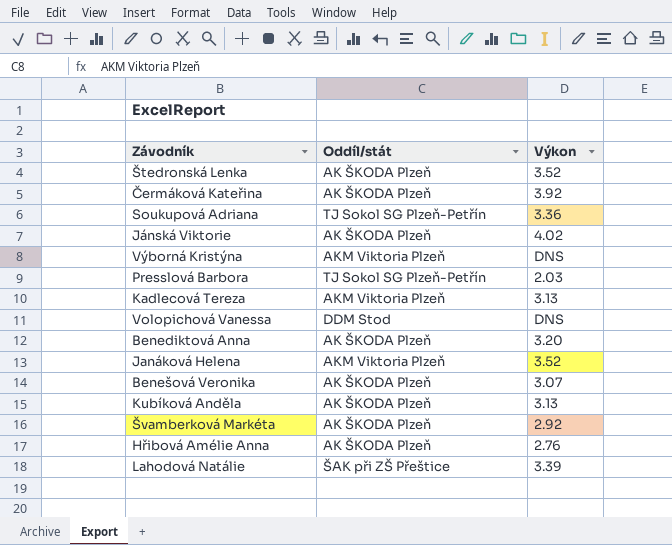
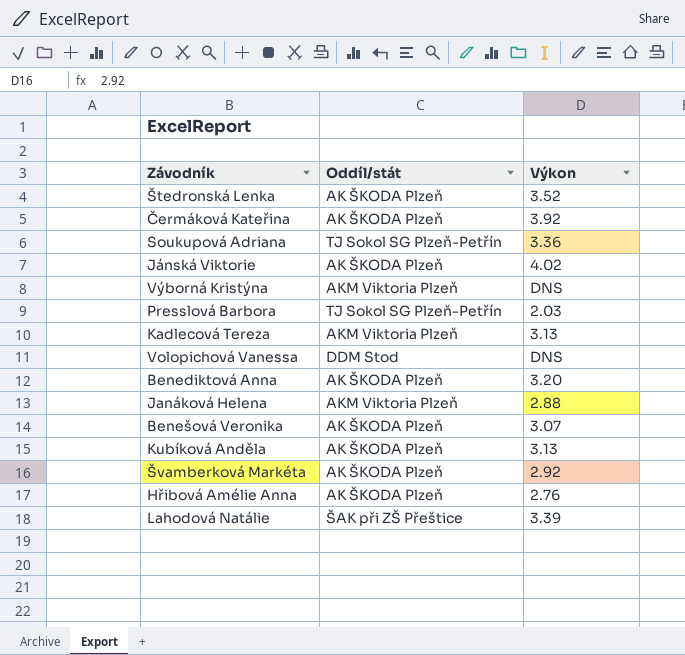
Janáková Helena | Výkon: 3.52 -> 2.88

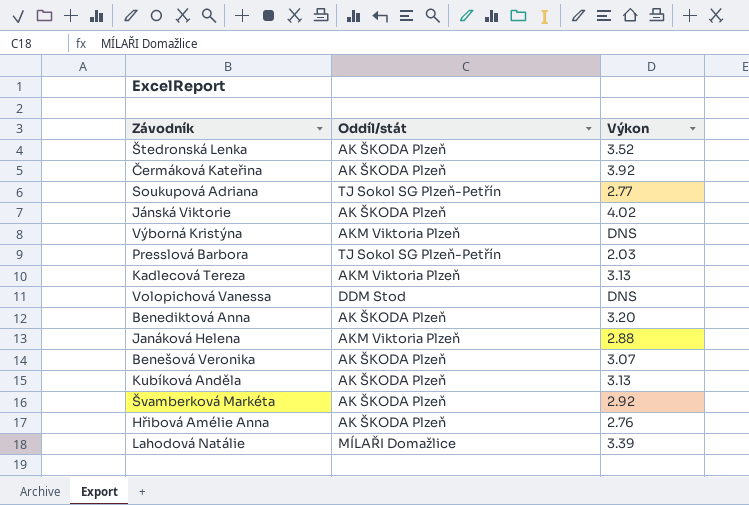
Soukupová Adriana | Výkon: 3.36 -> 2.77
Lahodová Natálie | Oddíl/stát: ŠAK při ZŠ Přeštice -> MÍLAŘI Domažlice

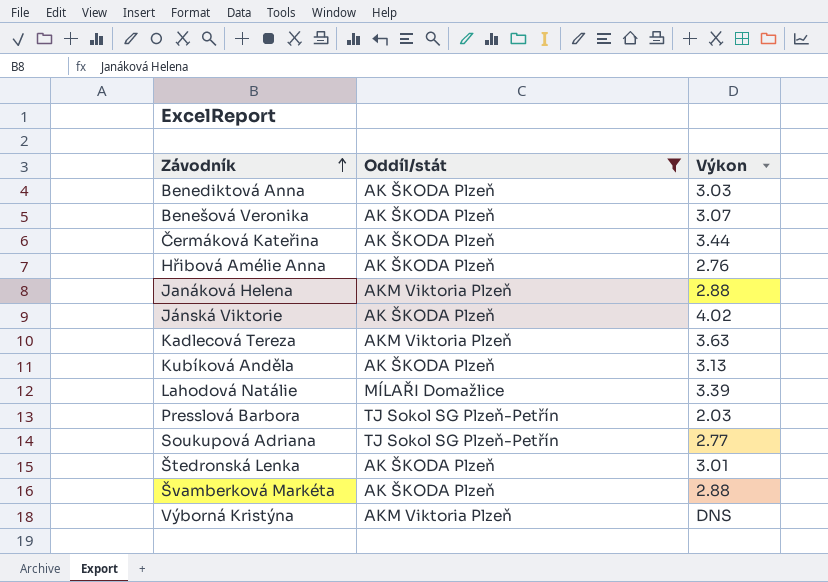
filter: none -> Oddíl/stát != DDM Stod
row order: none -> Závodník ascending
Benediktová Anna | Výkon: 3.20 -> 3.03
Čermáková Kateřina | Výkon: 3.92 -> 3.44
Kadlecová Tereza | Výkon: 3.13 -> 3.63
Štedronská Lenka | Výkon: 3.52 -> 3.01
Švamberková Markéta | Výkon: 2.92 -> 2.88

